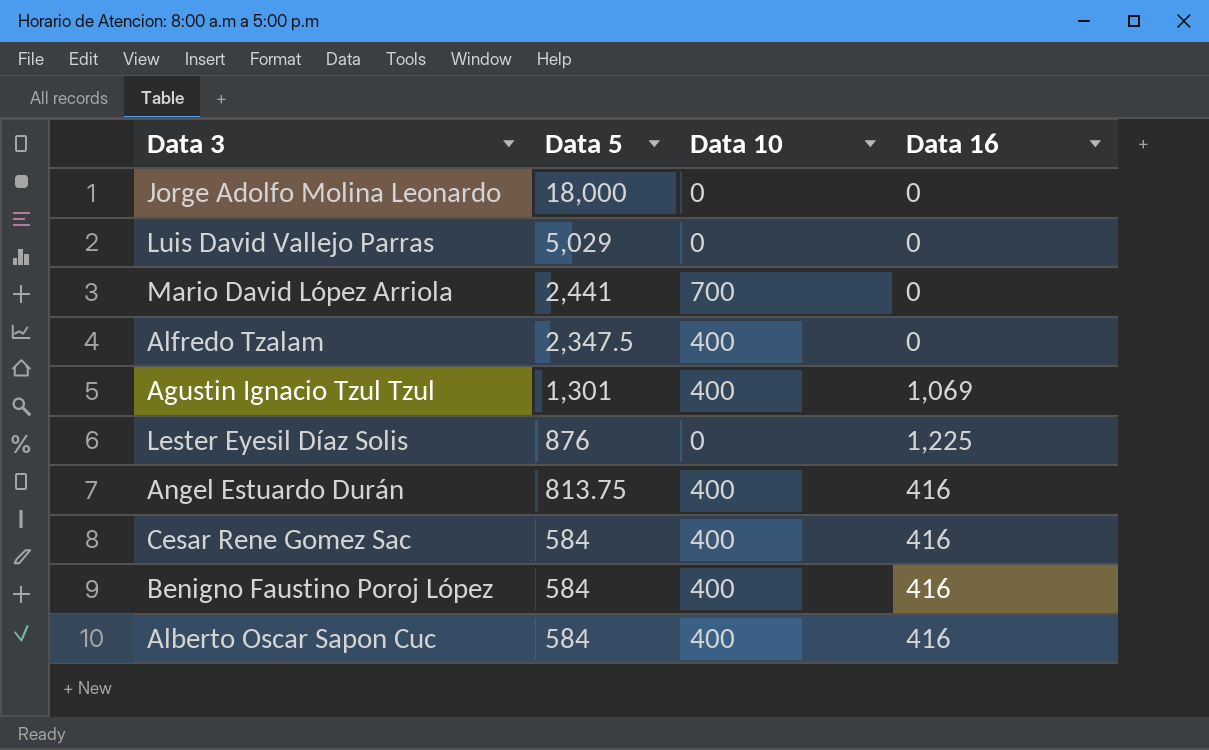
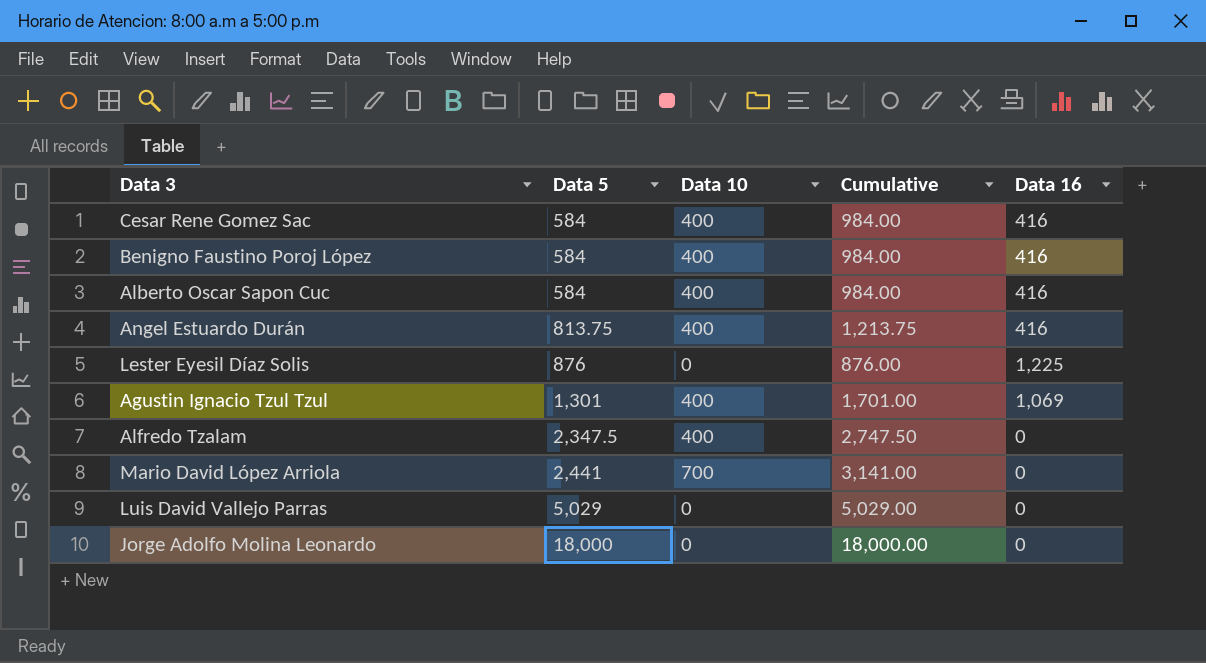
row order: Data 5 descending -> Data 5 ascending
column Cumulative | formula: none -> [Data 5] + [Data 10]

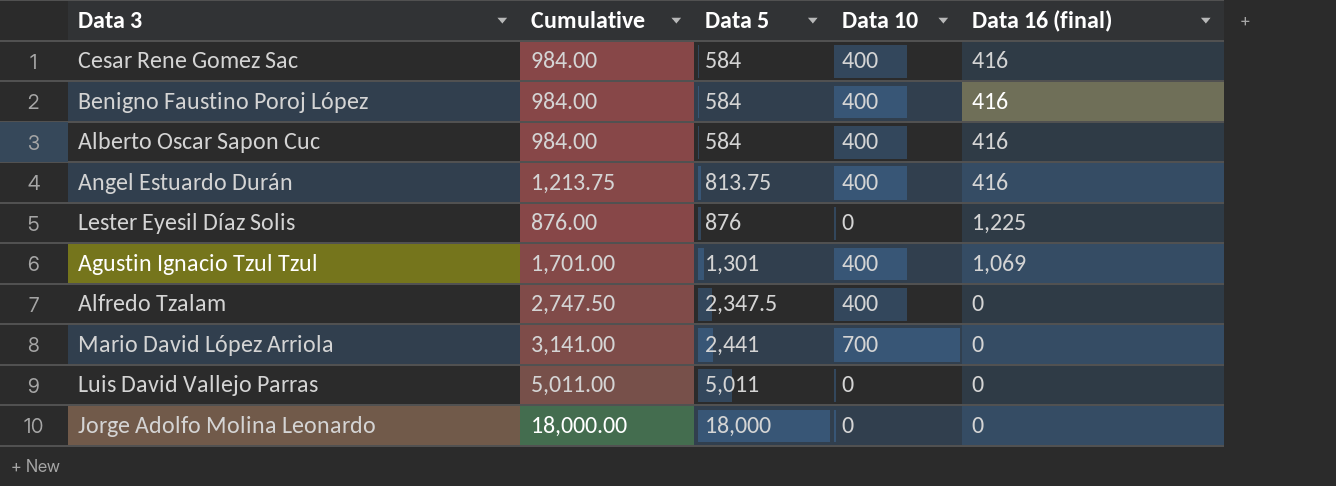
column Cumulative | position: 4 -> 2
column name: Data 16 -> Data 16 (final)
Luis David Vallejo Parras | Cumulative: 5,029.00 -> 5,011.00
Luis David Vallejo Parras | Data 5: 5,029 -> 5,011

